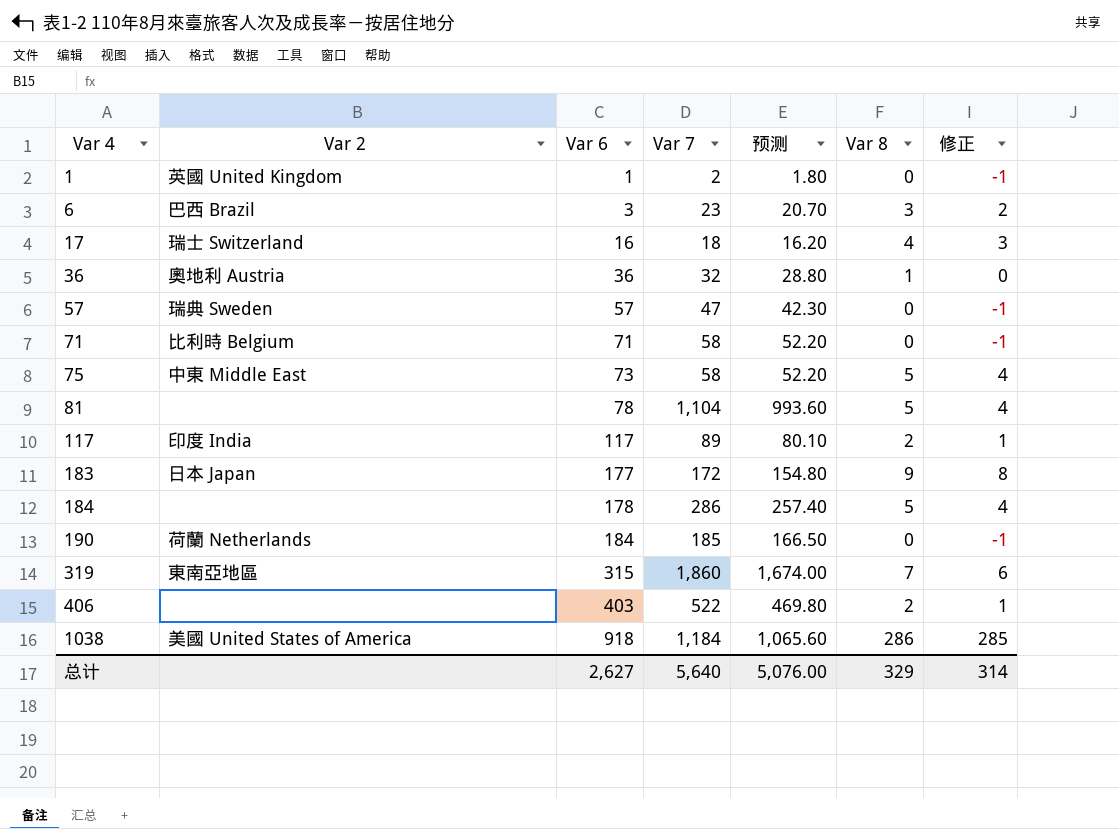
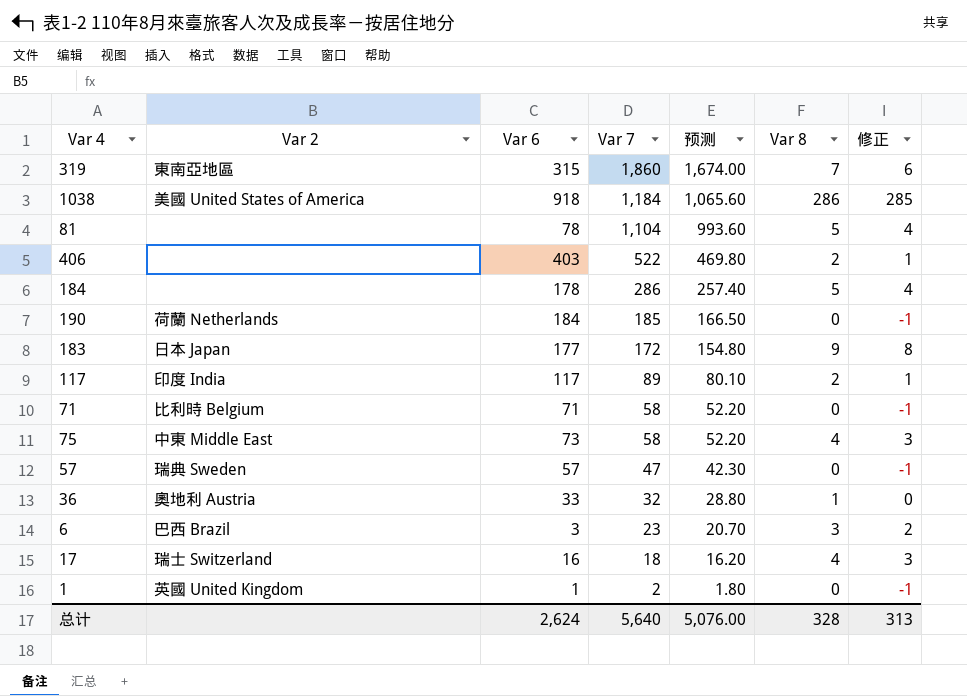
row order: Var 4 ascending -> Var 7 descending
75 | Var 8: 5 -> 4
75 | 修正: 4 -> 3
36 | Var 6: 36 -> 33
总计 | Var 6: 2,627 -> 2,624
总计 | Var 8: 329 -> 328
总计 | 修正: 314 -> 313

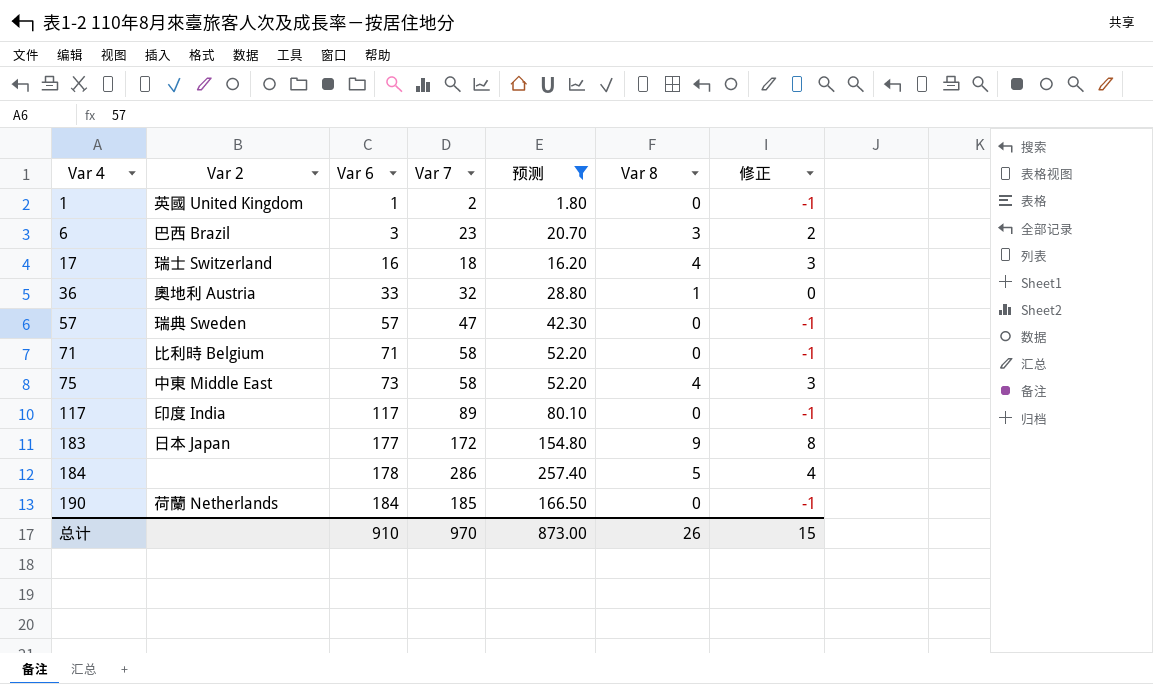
filter: none -> 预测 <= 257.40
row order: Var 7 descending -> Var 4 ascending
117 | Var 8: 2 -> 0
117 | 修正: 1 -> -1
总计 | Var 6: 2,624 -> 910
总计 | Var 7: 5,640 -> 970
总计 | 预测: 5,076.00 -> 873.00
总计 | Var 8: 328 -> 26
总计 | 修正: 313 -> 15

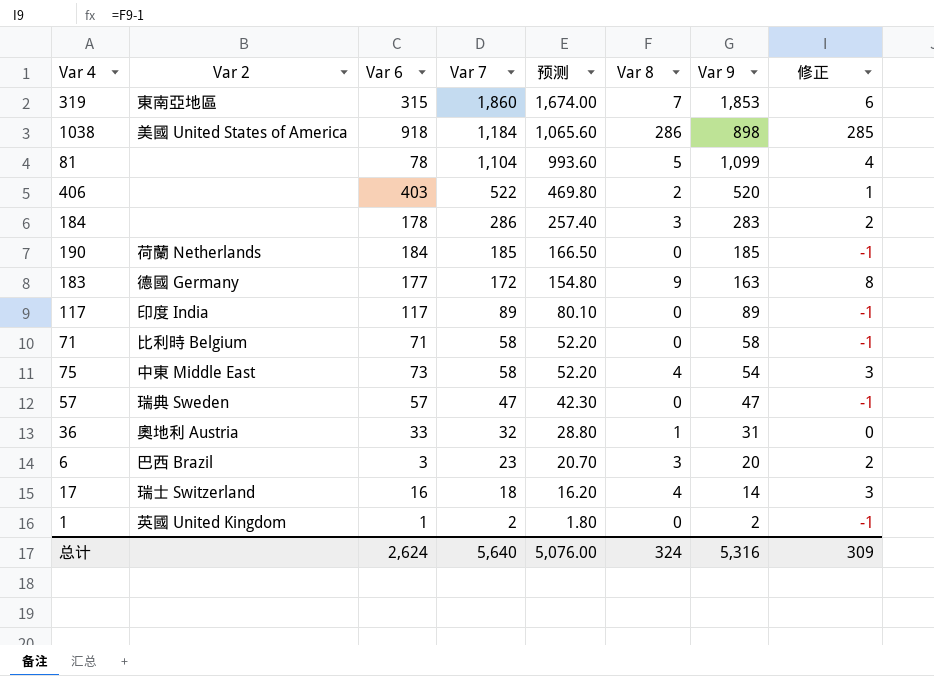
filter: 预测 <= 257.40 -> none
row order: Var 4 ascending -> Var 7 descending
column Var 9 | formula: none -> [Var 7] - [Var 8]
184 | Var 8: 5 -> 3
184 | 修正: 4 -> 2
183 | Var 2: 日本 Japan -> 德國 Germany
总计 | Var 6: 910 -> 2,624
总计 | Var 7: 970 -> 5,640
总计 | 预测: 873.00 -> 5,076.00
总计 | Var 8: 26 -> 324
总计 | 修正: 15 -> 309

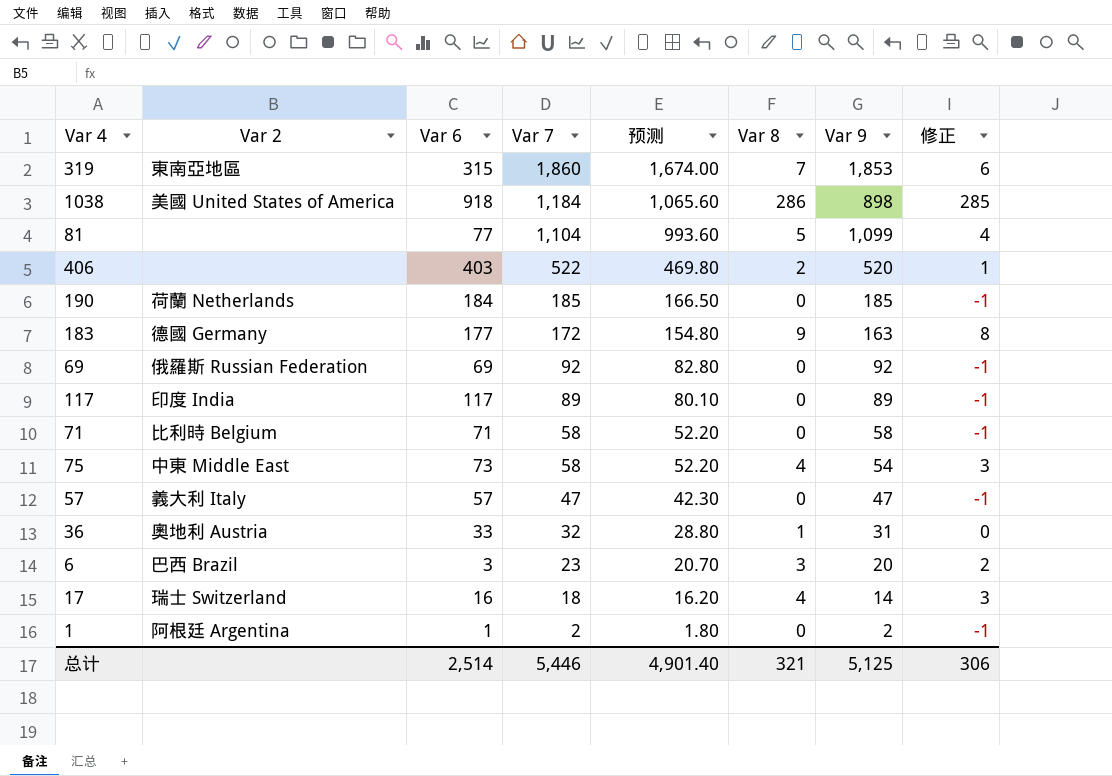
row 184: none | 178 | 286 | 257.40 | 3 | 283 | 2 -> none
81 | Var 6: 78 -> 77
row 69: none -> 俄羅斯 Russian Federation | 69 | 92 | 82.80 | 0 | 92 | -1
57 | Var 2: 瑞典 Sweden -> 義大利 Italy
1 | Var 2: 英國 United Kingdom -> 阿根廷 Argentina
总计 | Var 6: 2,624 -> 2,514
总计 | Var 7: 5,640 -> 5,446
总计 | 预测: 5,076.00 -> 4,901.40
总计 | Var 8: 324 -> 321
总计 | Var 9: 5,316 -> 5,125
总计 | 修正: 309 -> 306

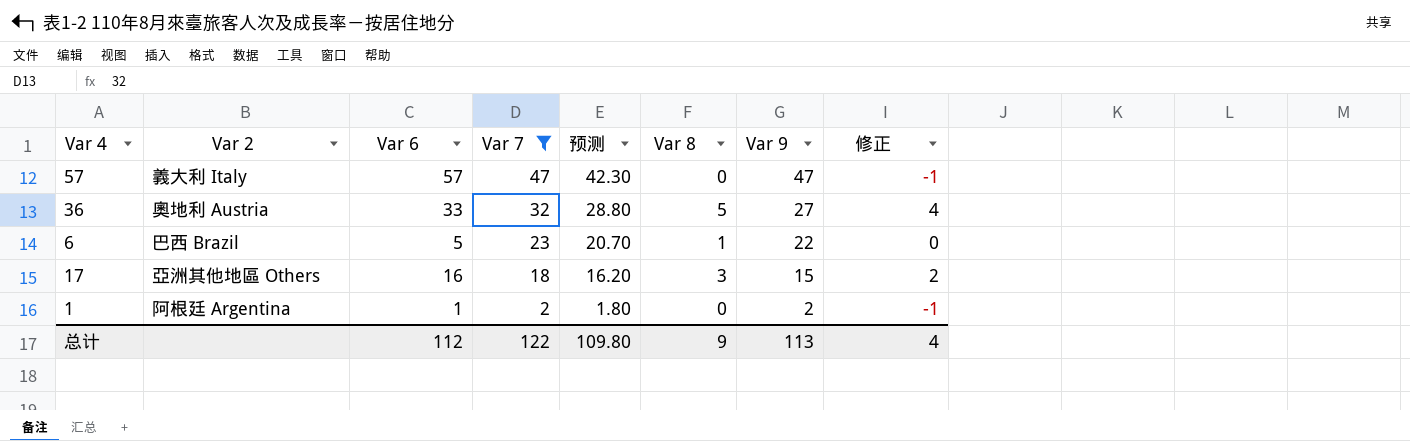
filter: none -> Var 7 <= 47
36 | Var 8: 1 -> 5
36 | Var 9: 31 -> 27
36 | 修正: 0 -> 4
6 | Var 6: 3 -> 5
6 | Var 8: 3 -> 1
6 | Var 9: 20 -> 22
6 | 修正: 2 -> 0
17 | Var 2: 瑞士 Switzerland -> 亞洲其他地區 Others
17 | Var 8: 4 -> 3
17 | Var 9: 14 -> 15
17 | 修正: 3 -> 2
总计 | Var 6: 2,514 -> 112
总计 | Var 7: 5,446 -> 122
总计 | 预测: 4,901.40 -> 109.80
总计 | Var 8: 321 -> 9
总计 | Var 9: 5,125 -> 113
总计 | 修正: 306 -> 4

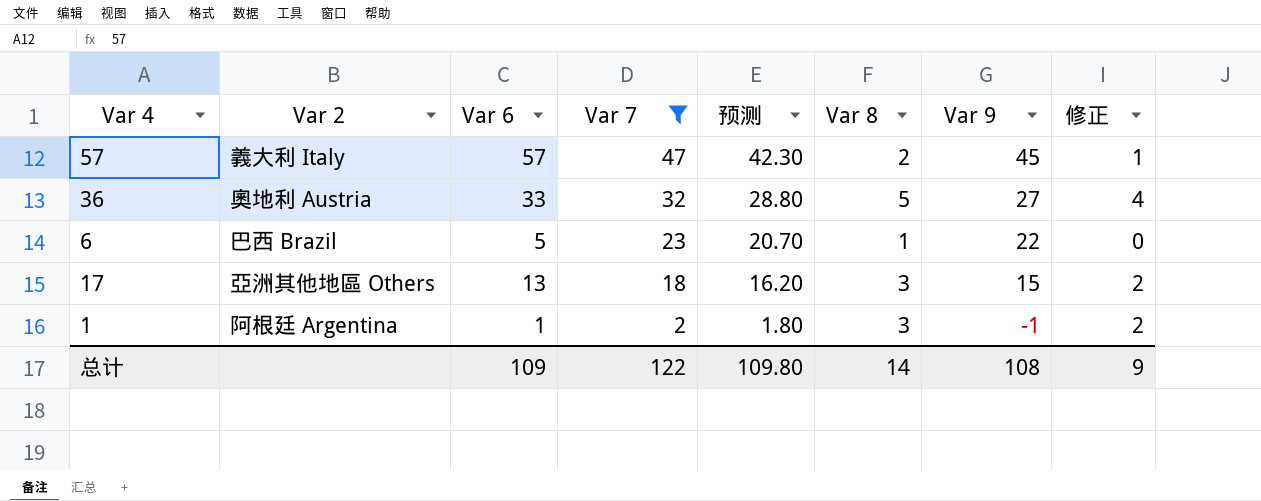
57 | Var 8: 0 -> 2
57 | Var 9: 47 -> 45
57 | 修正: -1 -> 1
17 | Var 6: 16 -> 13
1 | Var 8: 0 -> 3
1 | Var 9: 2 -> -1
1 | 修正: -1 -> 2
总计 | Var 6: 112 -> 109
总计 | Var 8: 9 -> 14
总计 | Var 9: 113 -> 108
总计 | 修正: 4 -> 9

